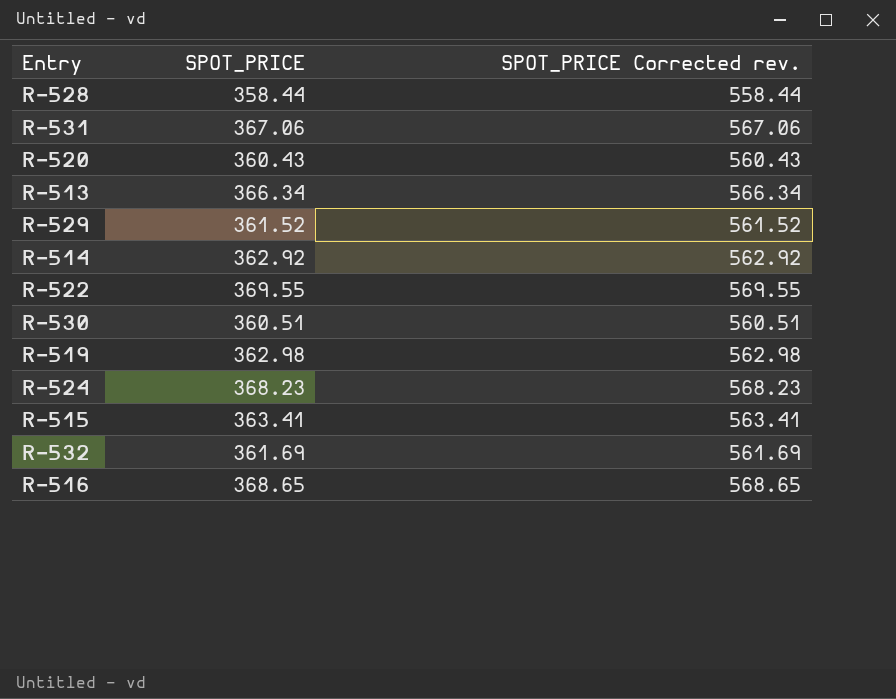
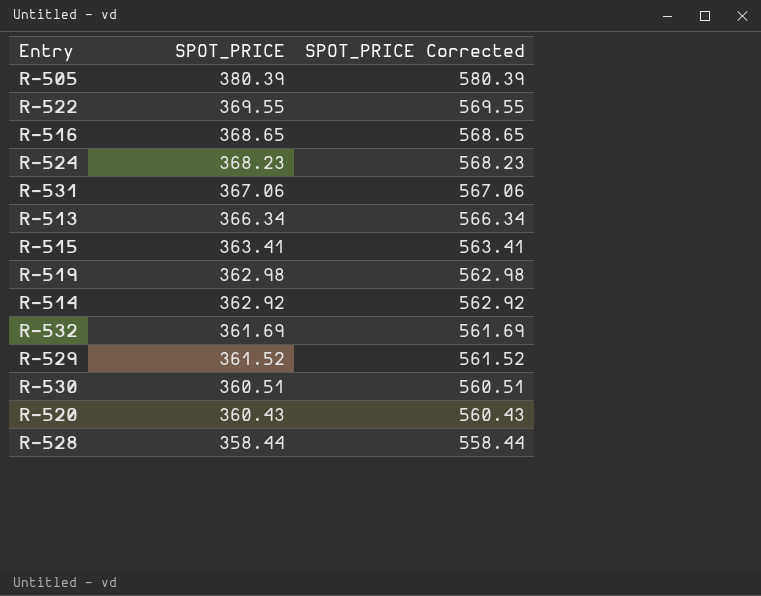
row order: none -> SPOT_PRICE descending
column name: SPOT_PRICE Corrected rev. -> SPOT_PRICE Corrected
row R-505: none -> 380.39 | 580.39

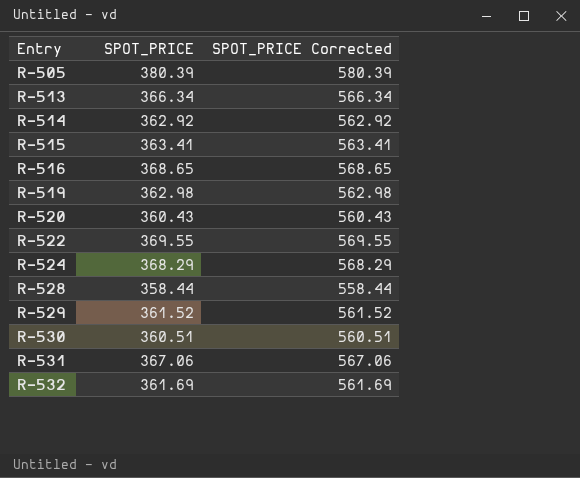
row order: SPOT_PRICE descending -> Entry ascending
R-524 | SPOT_PRICE: 368.23 -> 368.29
R-524 | SPOT_PRICE Corrected: 568.23 -> 568.29

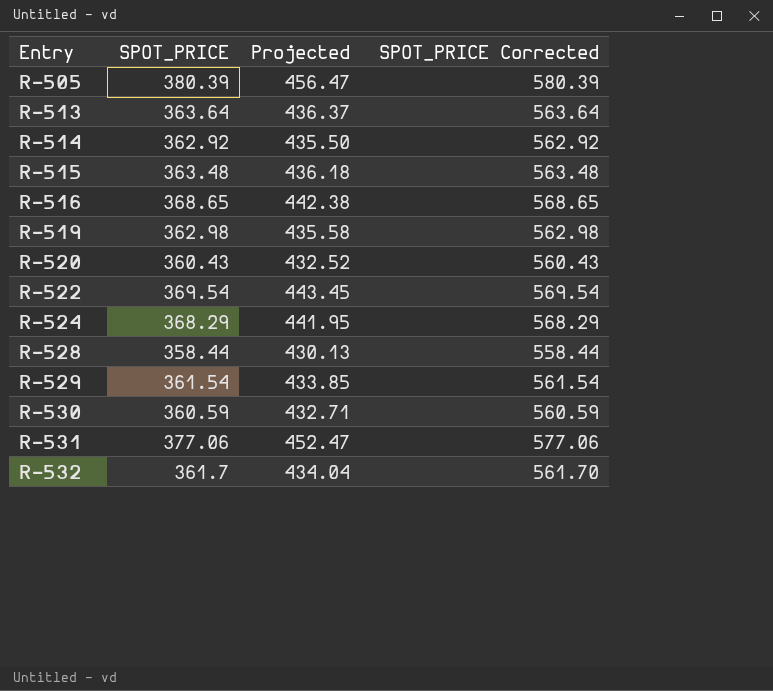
column Projected | formula: none -> [SPOT_PRICE] * 1.2
R-513 | SPOT_PRICE: 366.34 -> 363.64
R-513 | SPOT_PRICE Corrected: 566.34 -> 563.64
R-515 | SPOT_PRICE: 363.41 -> 363.48
R-515 | SPOT_PRICE Corrected: 563.41 -> 563.48
R-522 | SPOT_PRICE: 369.55 -> 369.54
R-522 | SPOT_PRICE Corrected: 569.55 -> 569.54
R-529 | SPOT_PRICE: 361.52 -> 361.54
R-529 | SPOT_PRICE Corrected: 561.52 -> 561.54
R-530 | SPOT_PRICE: 360.51 -> 360.59
R-530 | SPOT_PRICE Corrected: 560.51 -> 560.59
R-531 | SPOT_PRICE: 367.06 -> 377.06
R-531 | SPOT_PRICE Corrected: 567.06 -> 577.06
R-532 | SPOT_PRICE: 361.69 -> 361.7
R-532 | SPOT_PRICE Corrected: 561.69 -> 561.70

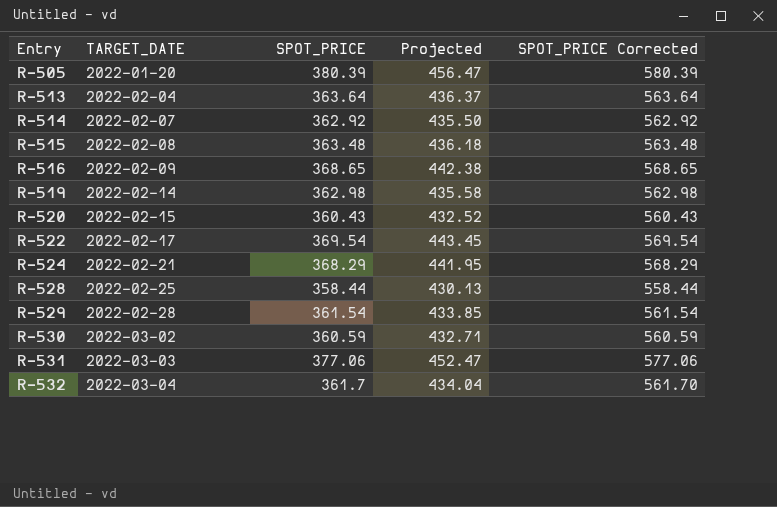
column TARGET_DATE | position: none -> 2

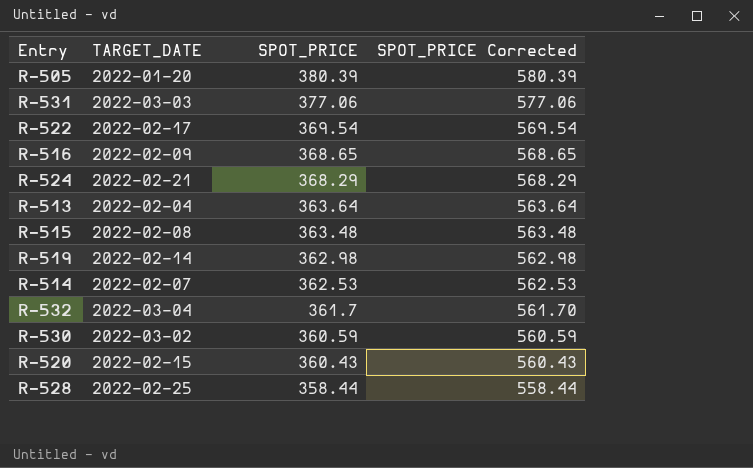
row order: Entry ascending -> SPOT_PRICE descending
column Projected | formula: [SPOT_PRICE] * 1.2 -> none
row R-529: 2022-02-28 | 361.54 | 433.85 | 561.54 -> none
R-514 | SPOT_PRICE: 362.92 -> 362.53
R-514 | SPOT_PRICE Corrected: 562.92 -> 562.53

